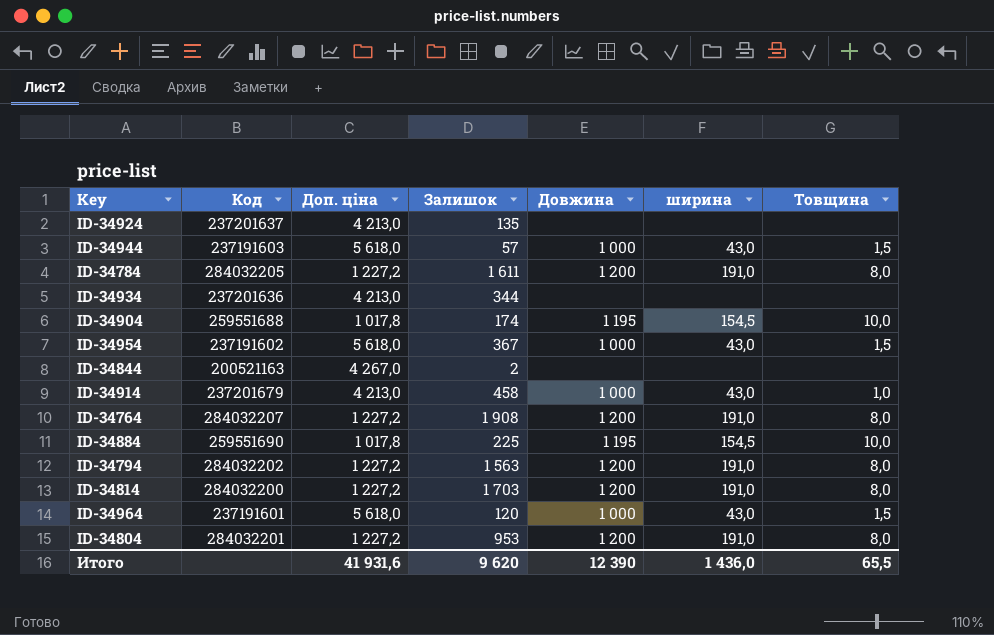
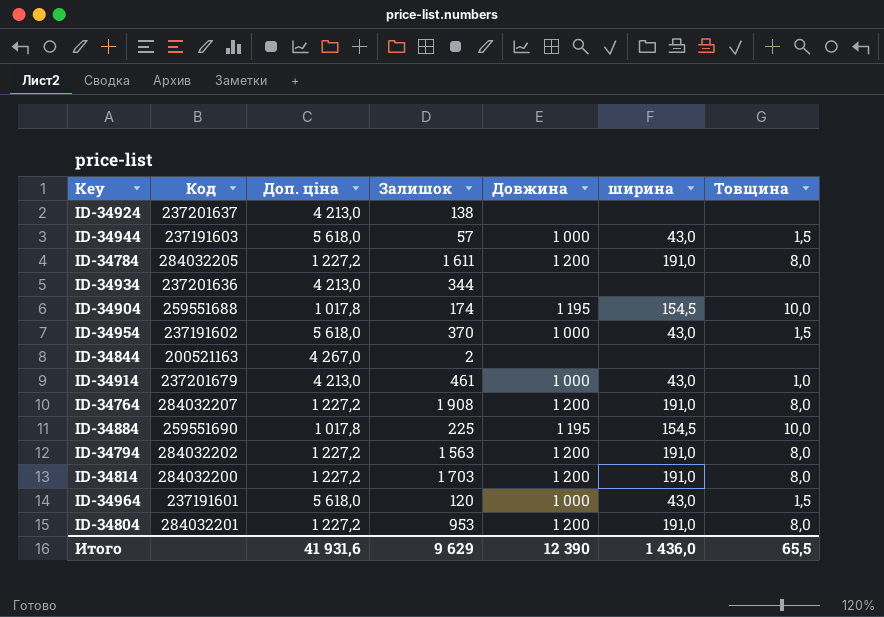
ID-34924 | Залишок: 135 -> 138
ID-34954 | Залишок: 367 -> 370
ID-34914 | Залишок: 458 -> 461
Итого | Залишок: 9 620 -> 9 629

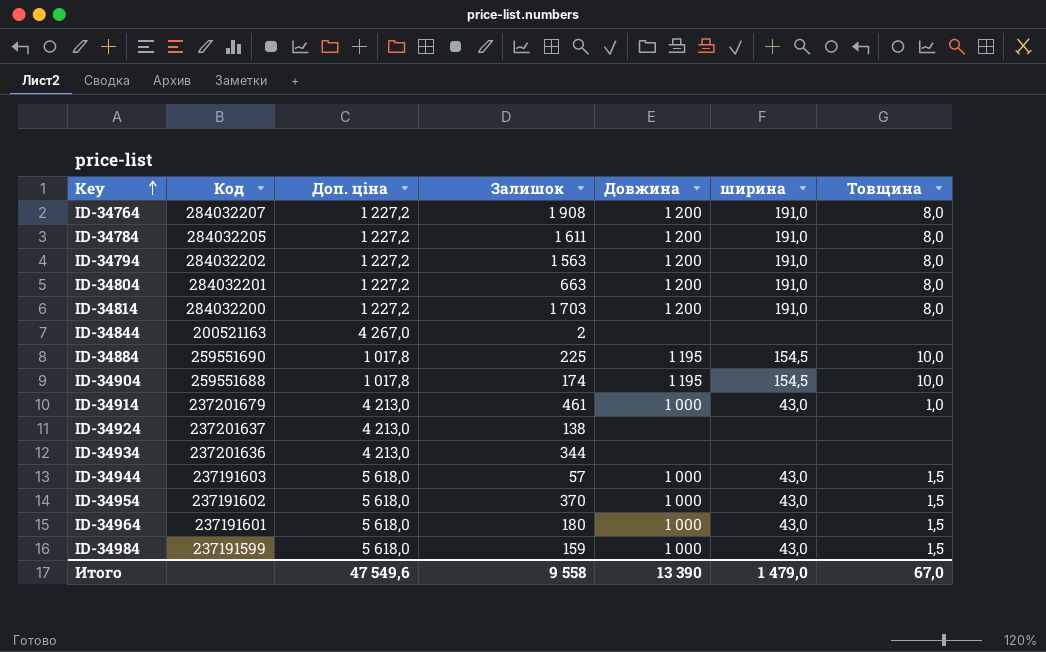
row order: none -> Key ascending
ID-34804 | Залишок: 953 -> 663
ID-34964 | Залишок: 120 -> 180
row ID-34984: none -> 237191599 | 5 618,0 | 159 | 1 000 | 43,0 | 1,5
Итого | Доп. ціна: 41 931,6 -> 47 549,6
Итого | Залишок: 9 629 -> 9 558
Итого | Довжина: 12 390 -> 13 390
Итого | ширина: 1 436,0 -> 1 479,0
Итого | Товщина: 65,5 -> 67,0

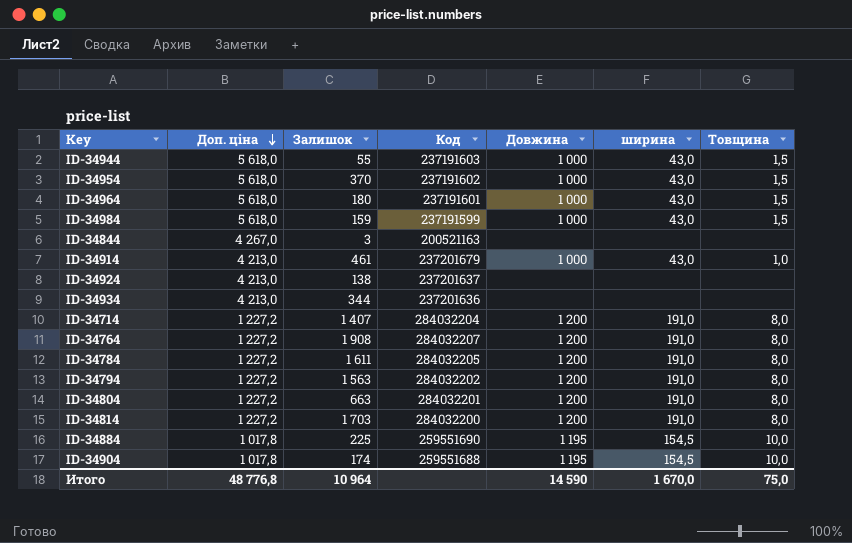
row order: Key ascending -> Доп. ціна descending
column Код | position: 2 -> 4
ID-34944 | Залишок: 57 -> 55
ID-34844 | Залишок: 2 -> 3
row ID-34714: none -> 1 227,2 | 1 407 | 284032204 | 1 200 | 191,0 | 8,0
Итого | Доп. ціна: 47 549,6 -> 48 776,8
Итого | Залишок: 9 558 -> 10 964
Итого | Довжина: 13 390 -> 14 590
Итого | ширина: 1 479,0 -> 1 670,0
Итого | Товщина: 67,0 -> 75,0

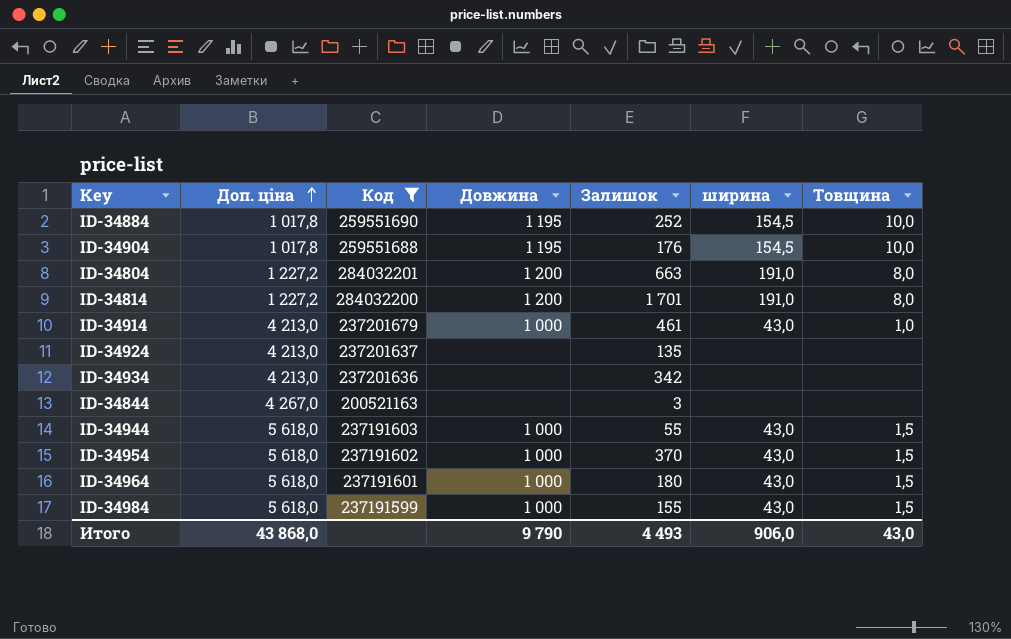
filter: none -> Код <= 284032201
row order: Доп. ціна descending -> Доп. ціна ascending
column Залишок | position: 3 -> 5
ID-34884 | Залишок: 225 -> 252
ID-34904 | Залишок: 174 -> 176
ID-34814 | Залишок: 1 703 -> 1 701
ID-34924 | Залишок: 138 -> 135
ID-34934 | Залишок: 344 -> 342
ID-34984 | Залишок: 159 -> 155
Итого | Доп. ціна: 48 776,8 -> 43 868,0
Итого | Довжина: 14 590 -> 9 790
Итого | Залишок: 10 964 -> 4 493
Итого | ширина: 1 670,0 -> 906,0
Итого | Товщина: 75,0 -> 43,0

